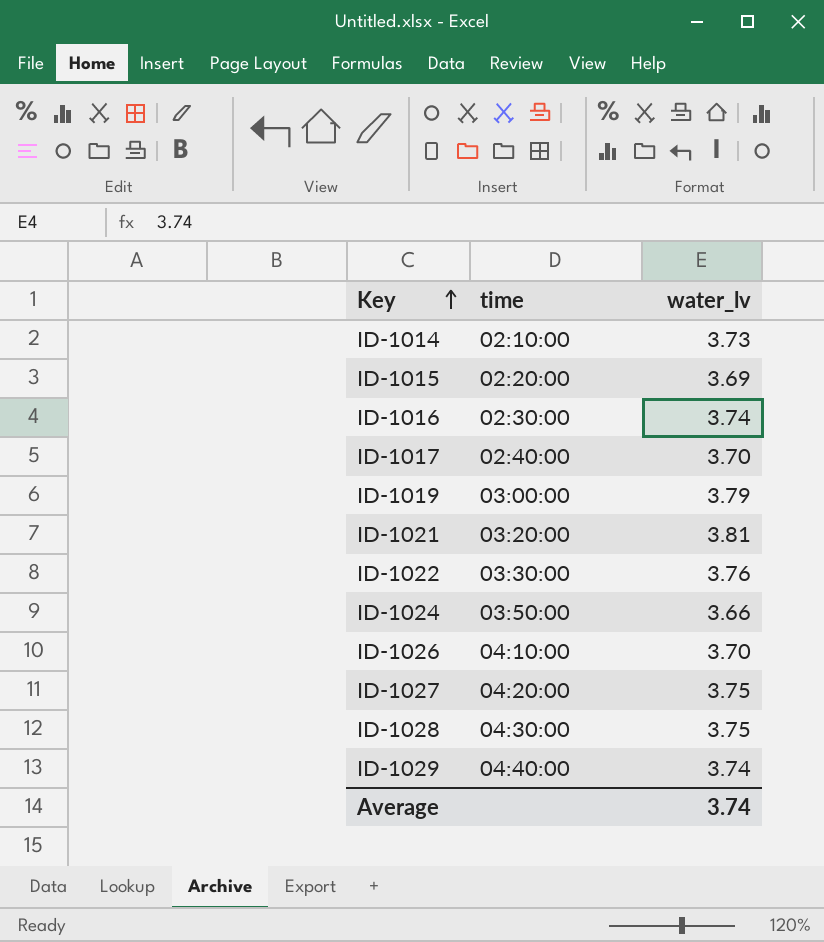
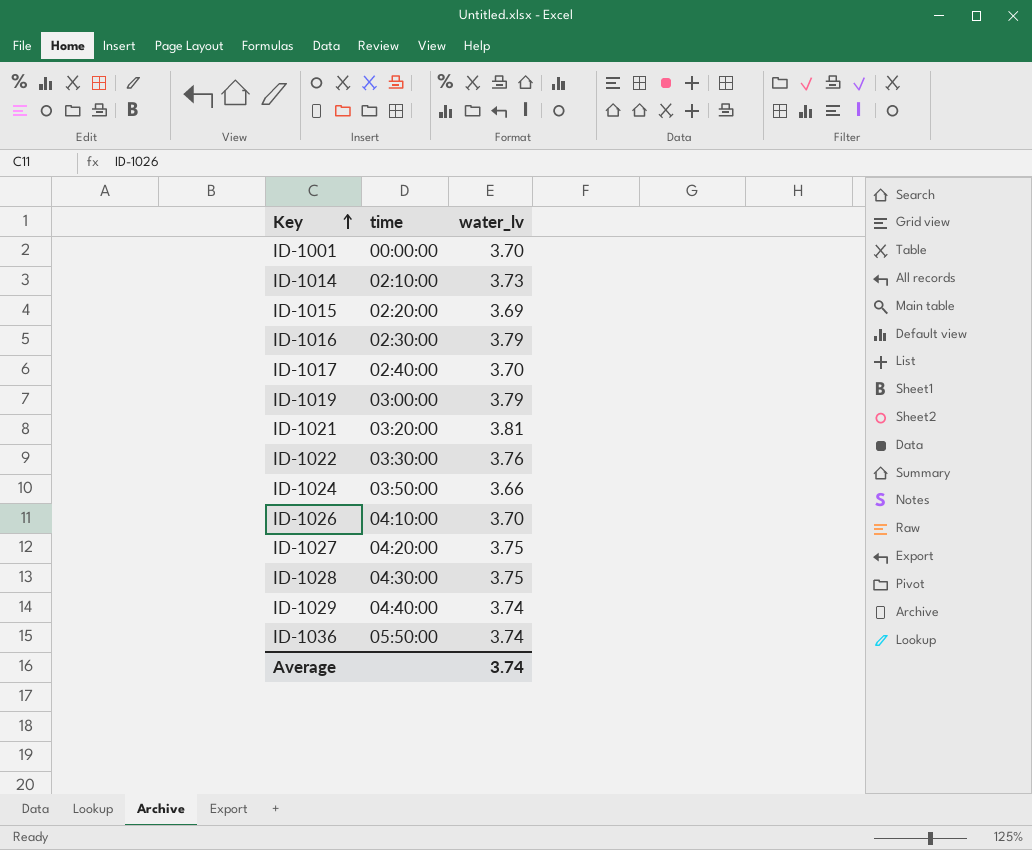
row ID-1001: none -> 00:00:00 | 3.70
ID-1016 | water_lv: 3.74 -> 3.79
row ID-1036: none -> 05:50:00 | 3.74

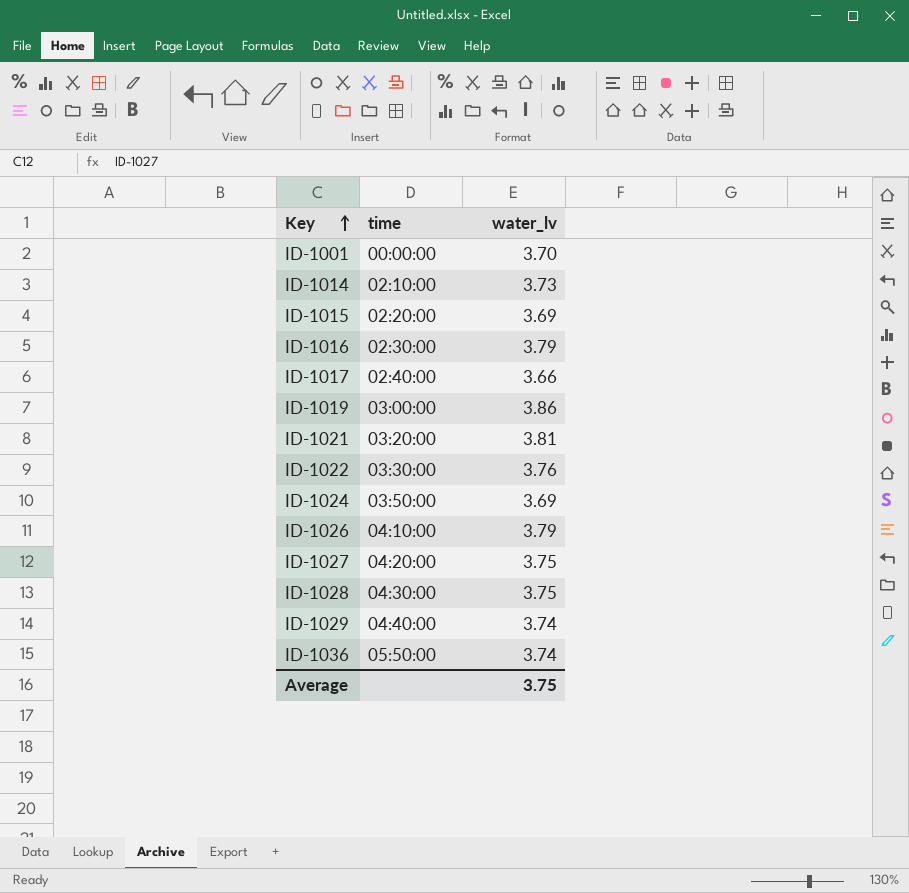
ID-1017 | water_lv: 3.70 -> 3.66
ID-1019 | water_lv: 3.79 -> 3.86
ID-1024 | water_lv: 3.66 -> 3.69
ID-1026 | water_lv: 3.70 -> 3.79
Average | water_lv: 3.74 -> 3.75

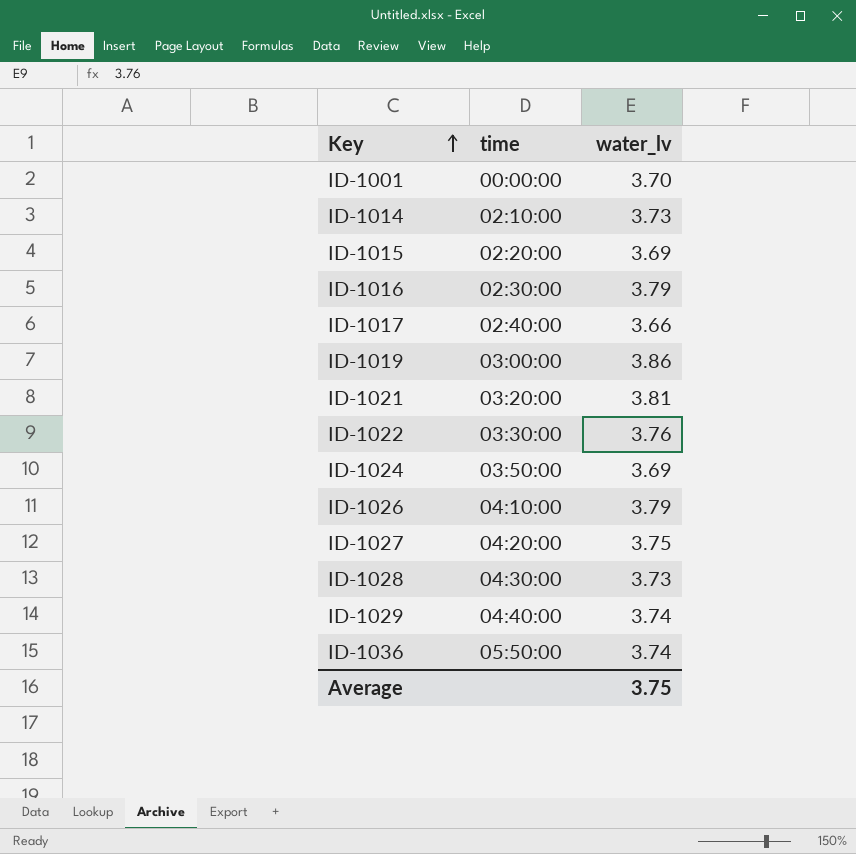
ID-1028 | water_lv: 3.75 -> 3.73

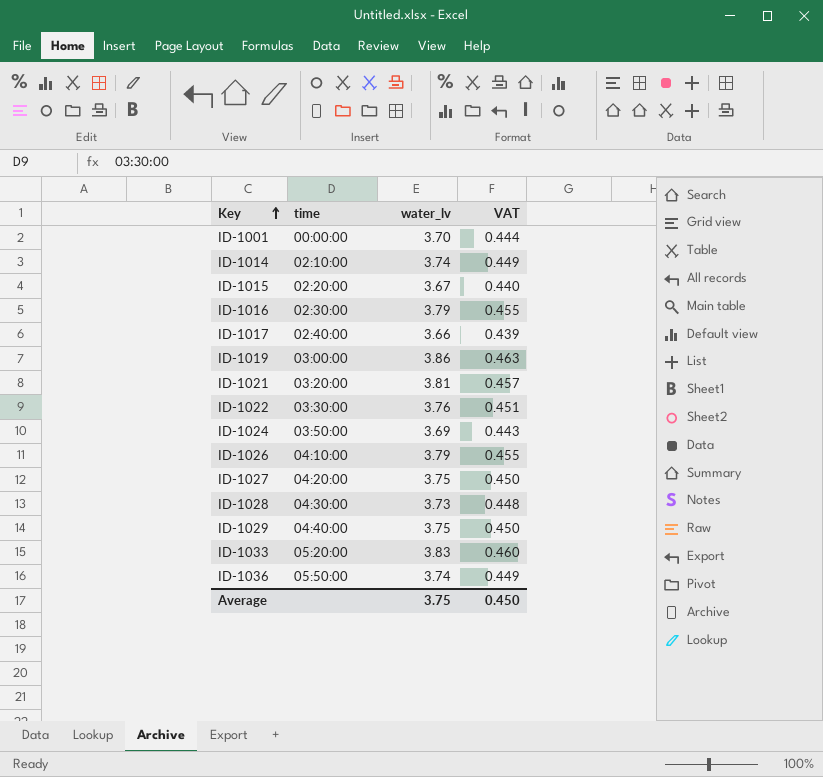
column VAT | formula: none -> [water_lv] * 0.12
ID-1014 | water_lv: 3.73 -> 3.74
ID-1015 | water_lv: 3.69 -> 3.67
ID-1029 | water_lv: 3.74 -> 3.75
row ID-1033: none -> 05:20:00 | 3.83 | 0.460

